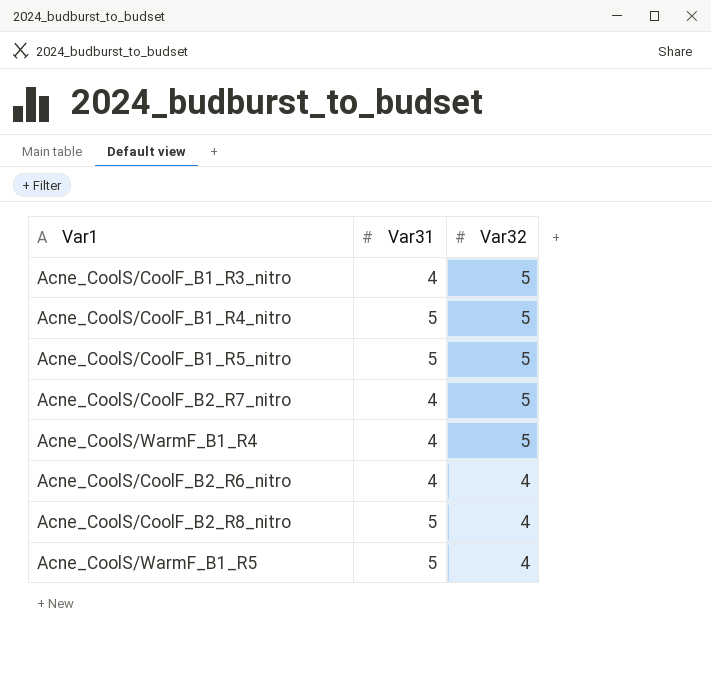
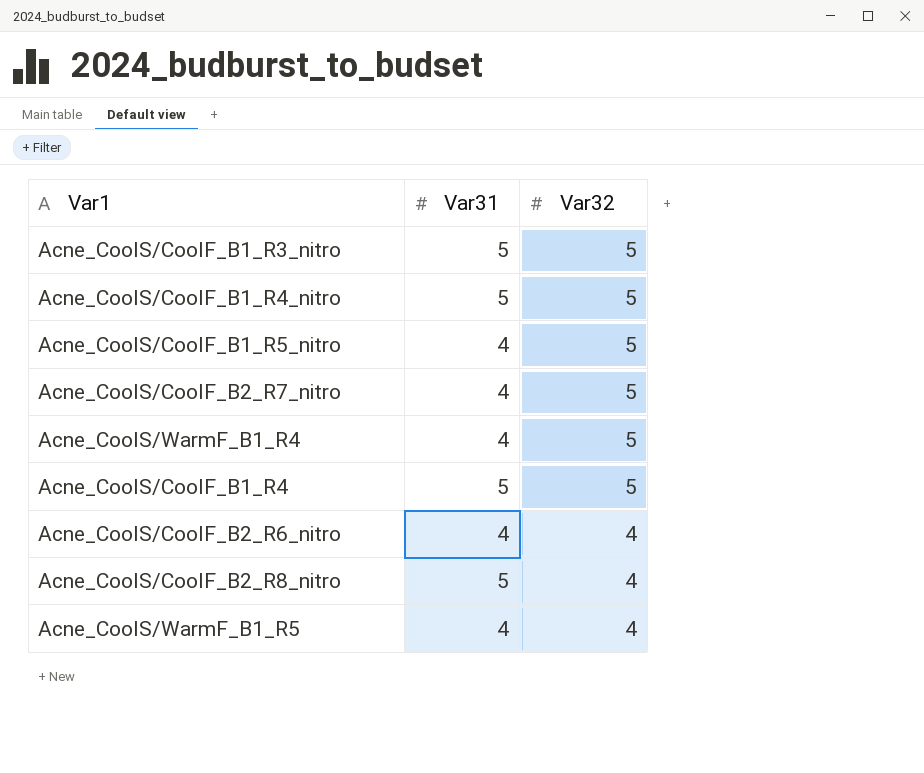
Acne_CoolS/CoolF_B1_R3_nitro | Var31: 4 -> 5
Acne_CoolS/CoolF_B1_R5_nitro | Var31: 5 -> 4
row Acne_CoolS/CoolF_B1_R4: none -> 5 | 5
Acne_CoolS/WarmF_B1_R5 | Var31: 5 -> 4

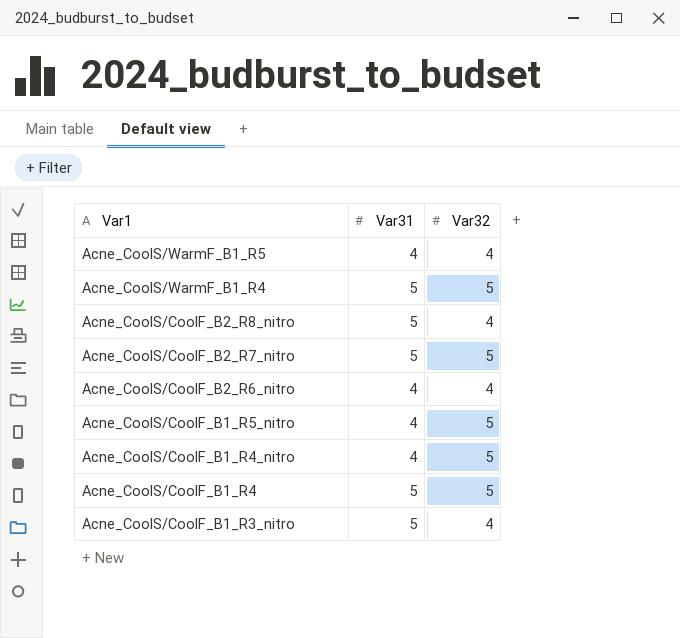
row order: Var32 descending -> Var1 descending
Acne_CoolS/WarmF_B1_R4 | Var31: 4 -> 5
Acne_CoolS/CoolF_B2_R7_nitro | Var31: 4 -> 5
Acne_CoolS/CoolF_B1_R4_nitro | Var31: 5 -> 4
Acne_CoolS/CoolF_B1_R3_nitro | Var32: 5 -> 4

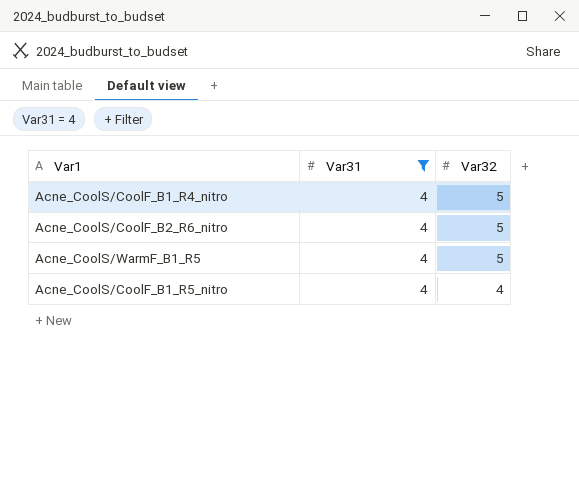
filter: none -> Var31 = 4
row order: Var1 descending -> Var32 descending
Acne_CoolS/CoolF_B2_R6_nitro | Var32: 4 -> 5
Acne_CoolS/WarmF_B1_R5 | Var32: 4 -> 5
Acne_CoolS/CoolF_B1_R5_nitro | Var32: 5 -> 4

